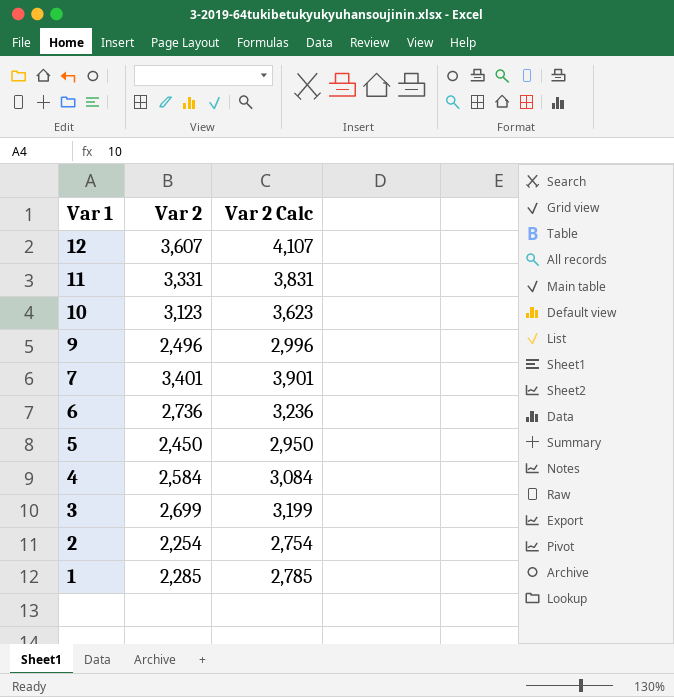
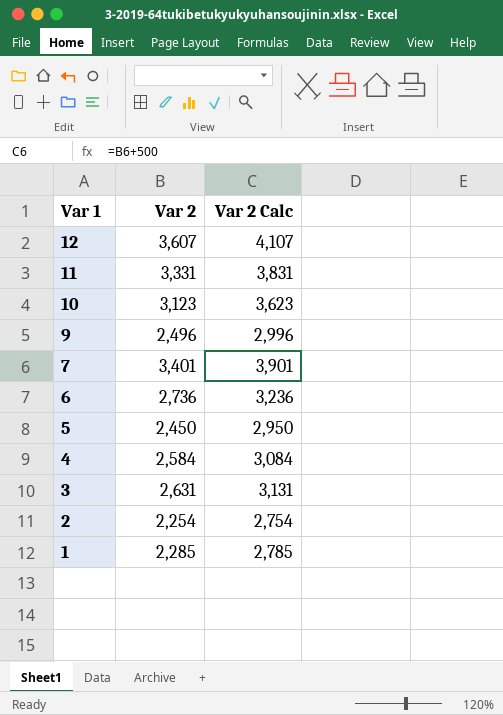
3 | Var 2: 2,699 -> 2,631
3 | Var 2 Calc: 3,199 -> 3,131

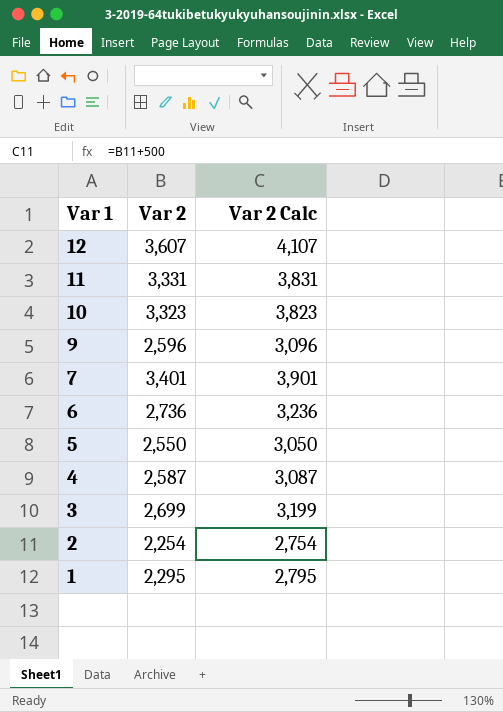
10 | Var 2: 3,123 -> 3,323
10 | Var 2 Calc: 3,623 -> 3,823
9 | Var 2: 2,496 -> 2,596
9 | Var 2 Calc: 2,996 -> 3,096
5 | Var 2: 2,450 -> 2,550
5 | Var 2 Calc: 2,950 -> 3,050
4 | Var 2: 2,584 -> 2,587
4 | Var 2 Calc: 3,084 -> 3,087
3 | Var 2: 2,631 -> 2,699
3 | Var 2 Calc: 3,131 -> 3,199
1 | Var 2: 2,285 -> 2,295
1 | Var 2 Calc: 2,785 -> 2,795

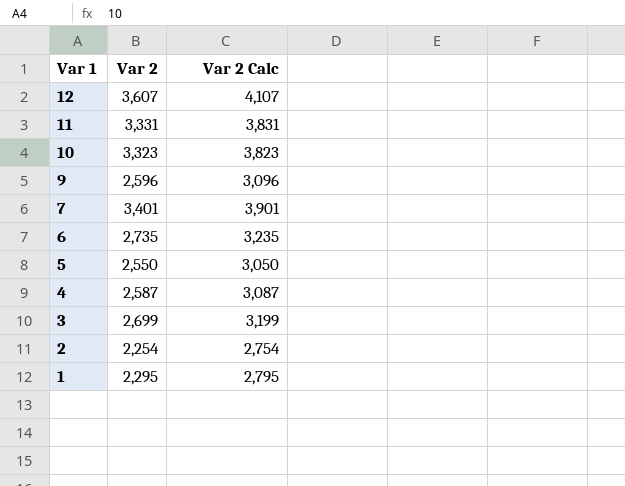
6 | Var 2: 2,736 -> 2,735
6 | Var 2 Calc: 3,236 -> 3,235

